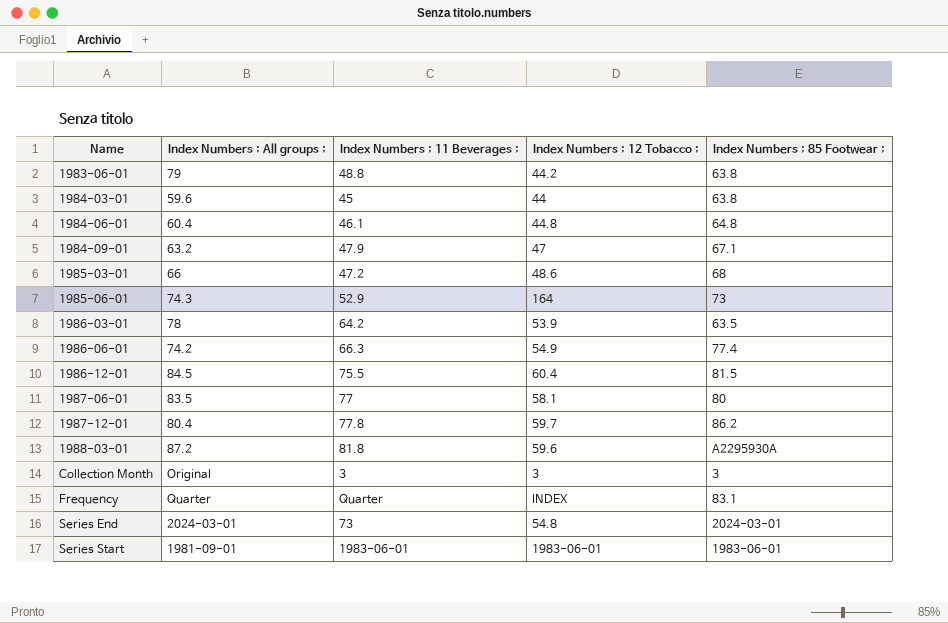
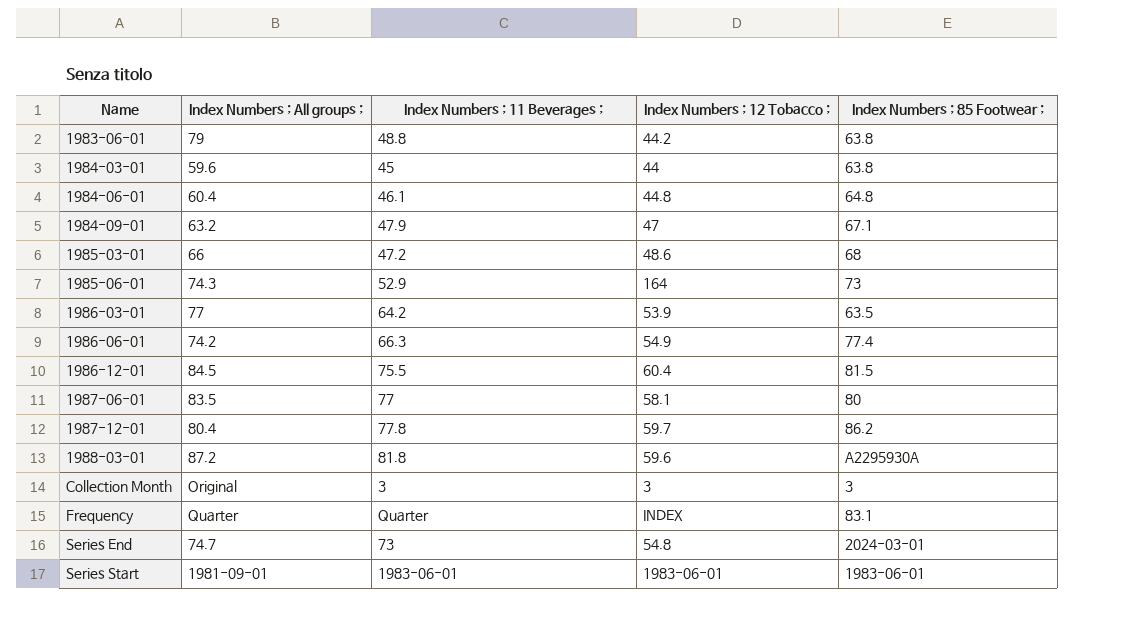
1986-03-01 | Index Numbers ; All groups ;: 78 -> 77
Series End | Index Numbers ; All groups ;: 2024-03-01 -> 74.7

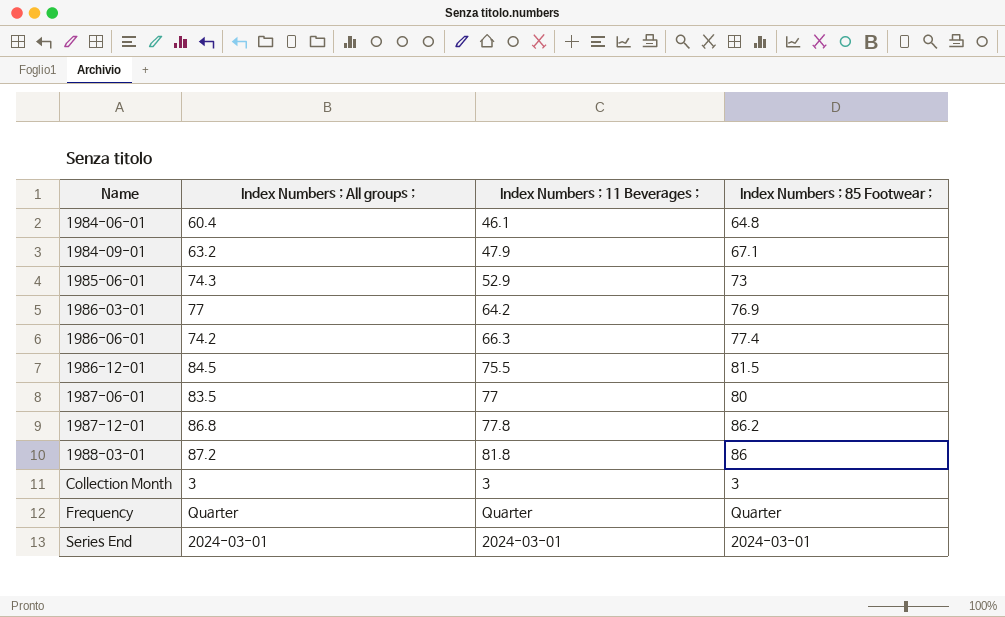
column Index Numbers ; 12 Tobacco ; | position: 4 -> none
row 1983-06-01: 79 | 48.8 | 44.2 | 63.8 -> none
row 1984-03-01: 59.6 | 45 | 44 | 63.8 -> none
row 1985-03-01: 66 | 47.2 | 48.6 | 68 -> none
row Series Start: 1981-09-01 | 1983-06-01 | 1983-06-01 | 1983-06-01 -> none
1986-03-01 | Index Numbers ; 85 Footwear ;: 63.5 -> 76.9
1987-12-01 | Index Numbers ; All groups ;: 80.4 -> 86.8
1988-03-01 | Index Numbers ; 85 Footwear ;: A2295930A -> 86
Collection Month | Index Numbers ; All groups ;: Original -> 3
Frequency | Index Numbers ; 85 Footwear ;: 83.1 -> Quarter
Series End | Index Numbers ; All groups ;: 74.7 -> 2024-03-01
Series End | Index Numbers ; 11 Beverages ;: 73 -> 2024-03-01

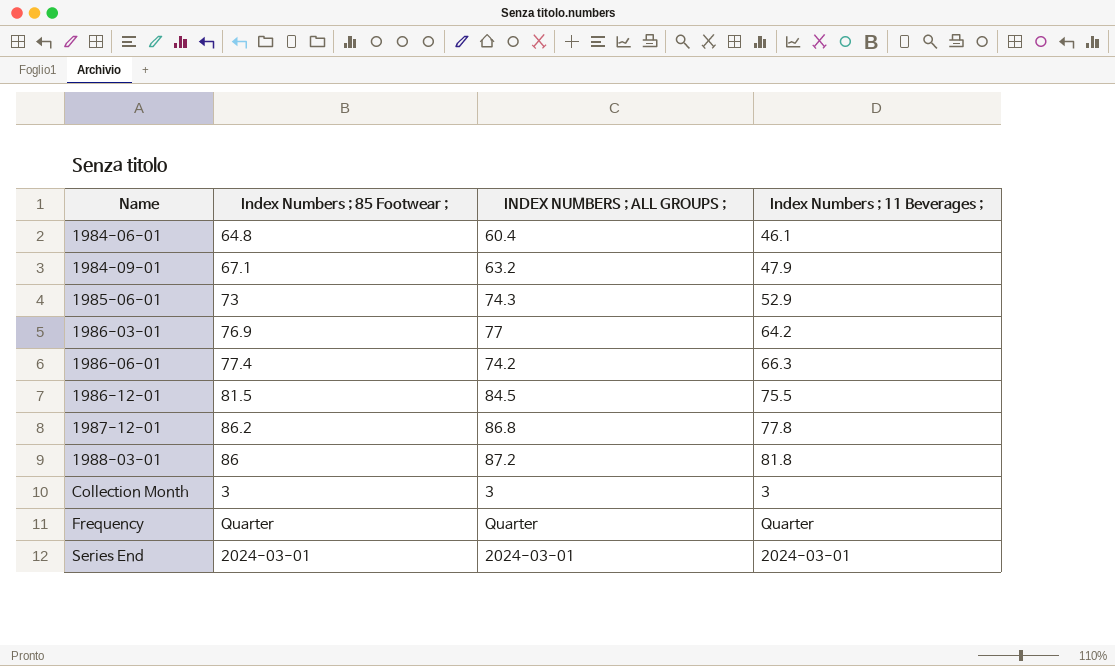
column Index Numbers ; 85 Footwear ; | position: 4 -> 2
column name: Index Numbers ; All groups ; -> INDEX NUMBERS ; ALL GROUPS ;
row 1987-06-01: 83.5 | 77 | 80 -> none

